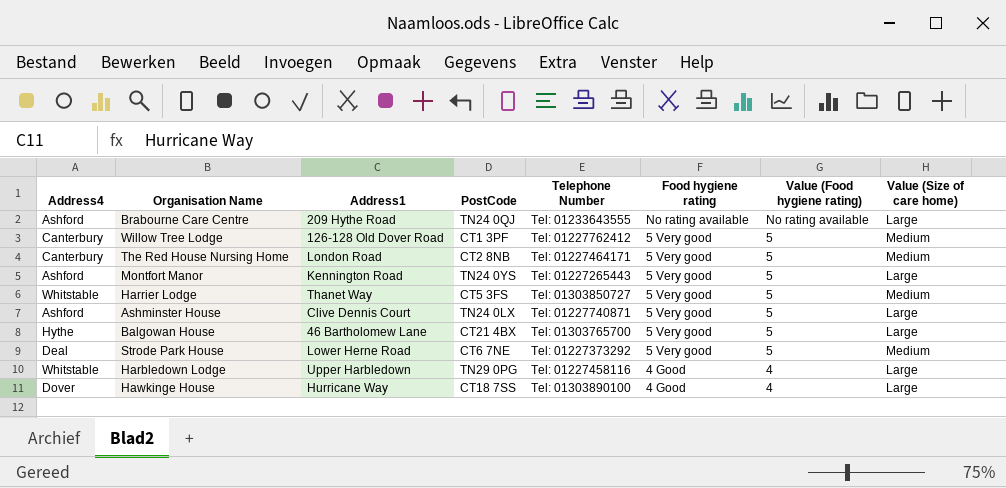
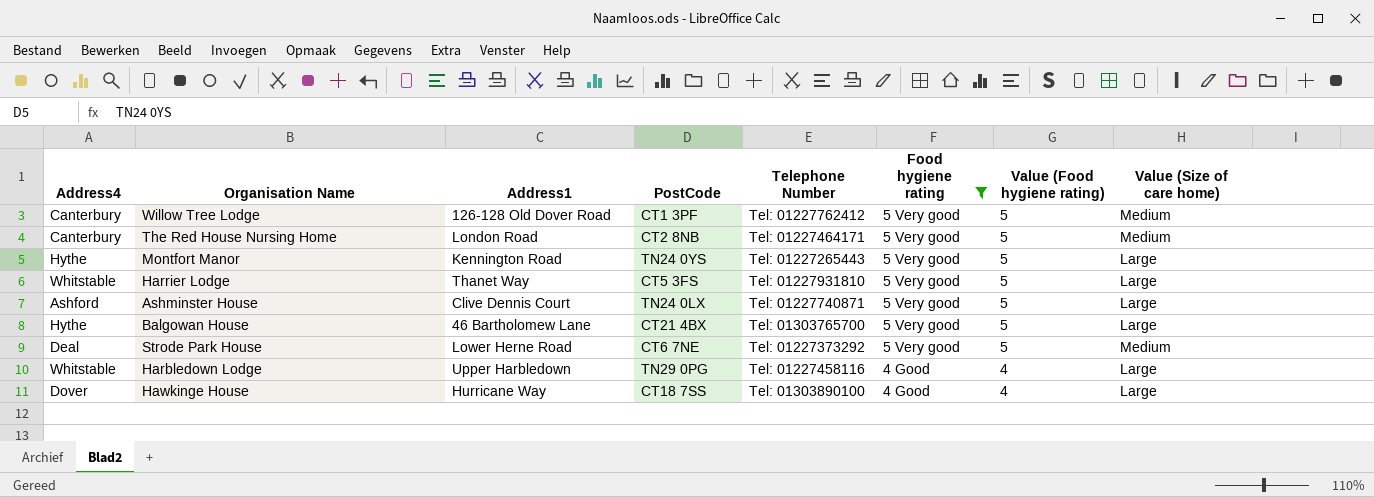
filter: none -> Food hygiene rating != No rating available
Montfort Manor | Address4: Ashford -> Hythe
Harrier Lodge | Telephone Number: Tel: 01303850727 -> Tel: 01227931810
Harrier Lodge | Value (Size of care home): Medium -> Large

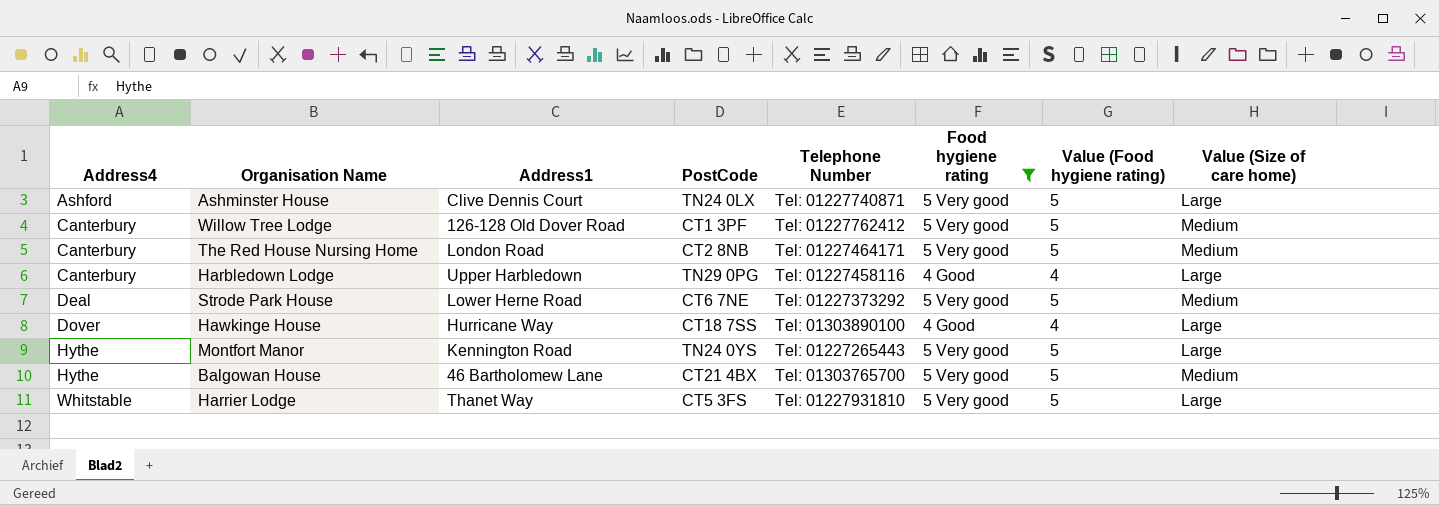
row order: Food hygiene rating descending -> Address4 ascending
Harbledown Lodge | Address4: Whitstable -> Canterbury
Balgowan House | Value (Size of care home): Large -> Medium

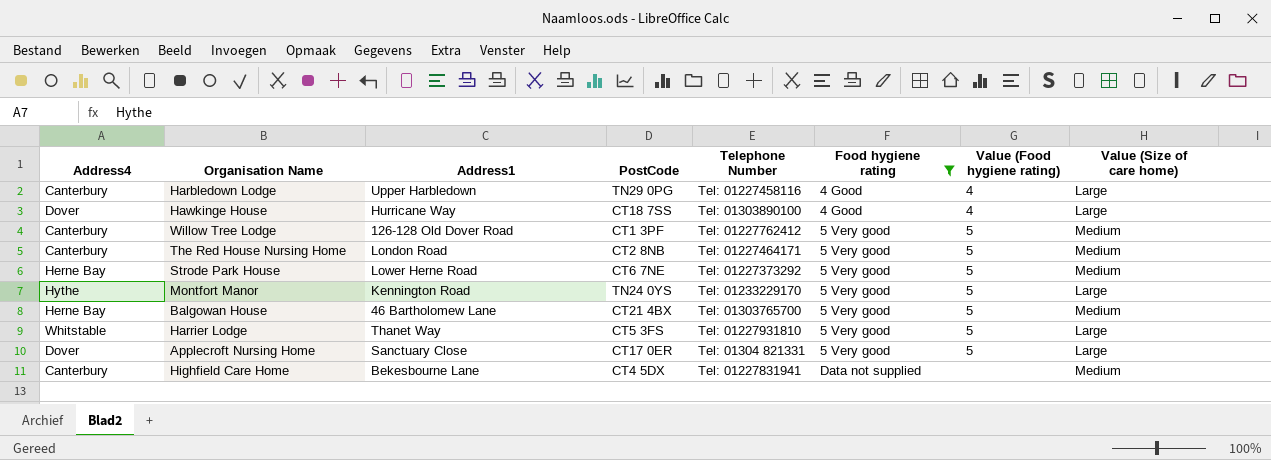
row order: Address4 ascending -> Food hygiene rating ascending
row Ashminster House: Ashford | Clive Dennis Court | TN24 0LX | Tel: 01227740871 | 5 Very good | 5 | Large -> none
Strode Park House | Address4: Deal -> Herne Bay
Montfort Manor | Telephone Number: Tel: 01227265443 -> Tel: 01233229170
Balgowan House | Address4: Hythe -> Herne Bay
row Applecroft Nursing Home: none -> Dover | Sanctuary Close | CT17 0ER | Tel: 01304 821331 | 5 Very good | 5 | Large
row Highfield Care Home: none -> Canterbury | Bekesbourne Lane | CT4 5DX | Tel: 01227831941 | Data not supplied | none | Medium

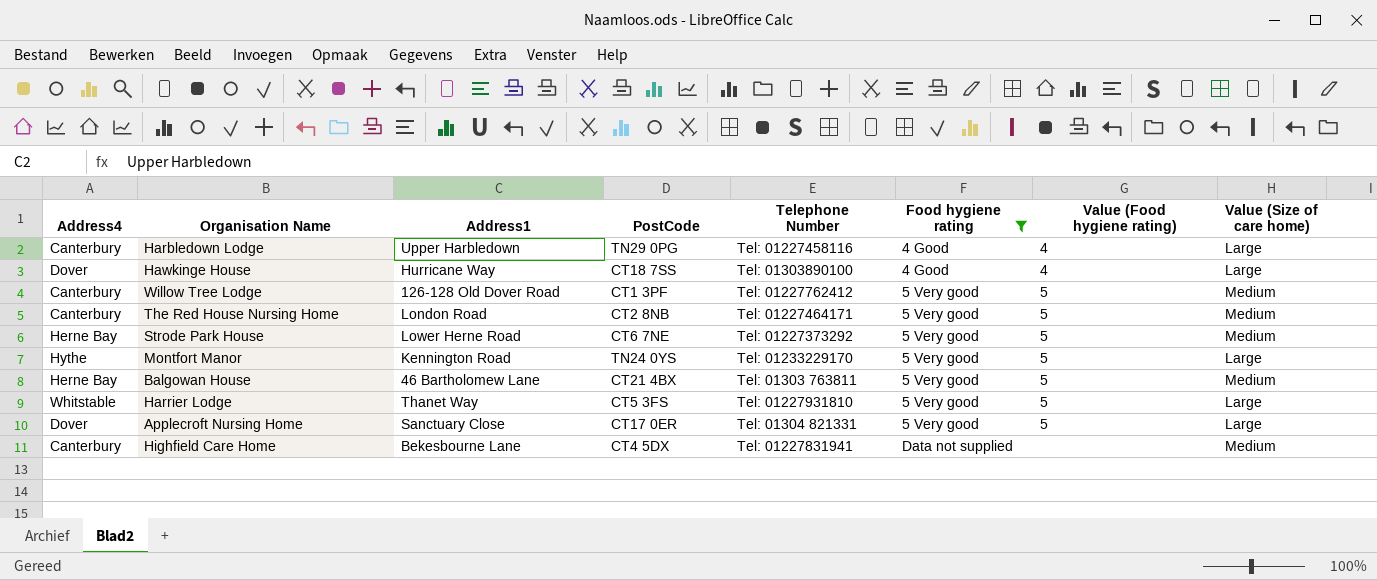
Balgowan House | Telephone Number: Tel: 01303765700 -> Tel: 01303 763811

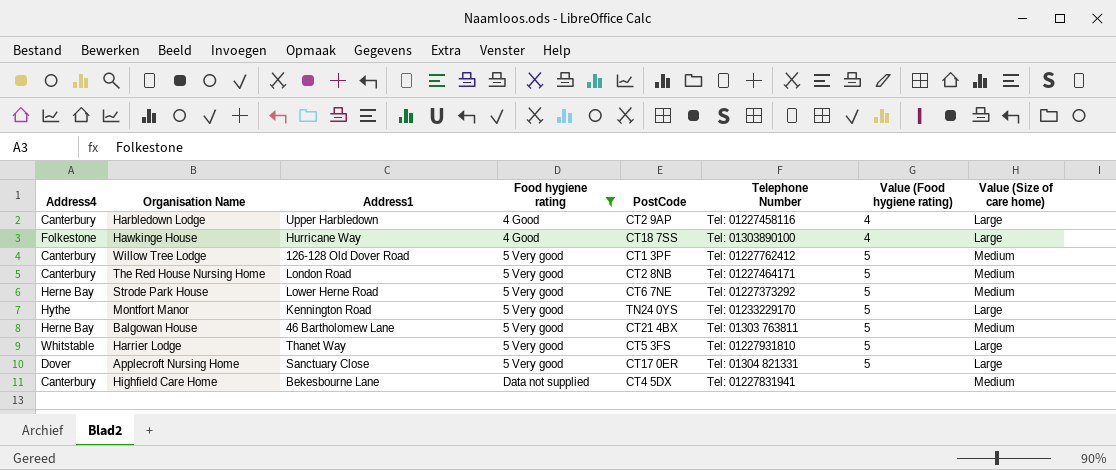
column Food hygiene rating | position: 6 -> 4
Harbledown Lodge | PostCode: TN29 0PG -> CT2 9AP
Hawkinge House | Address4: Dover -> Folkestone

